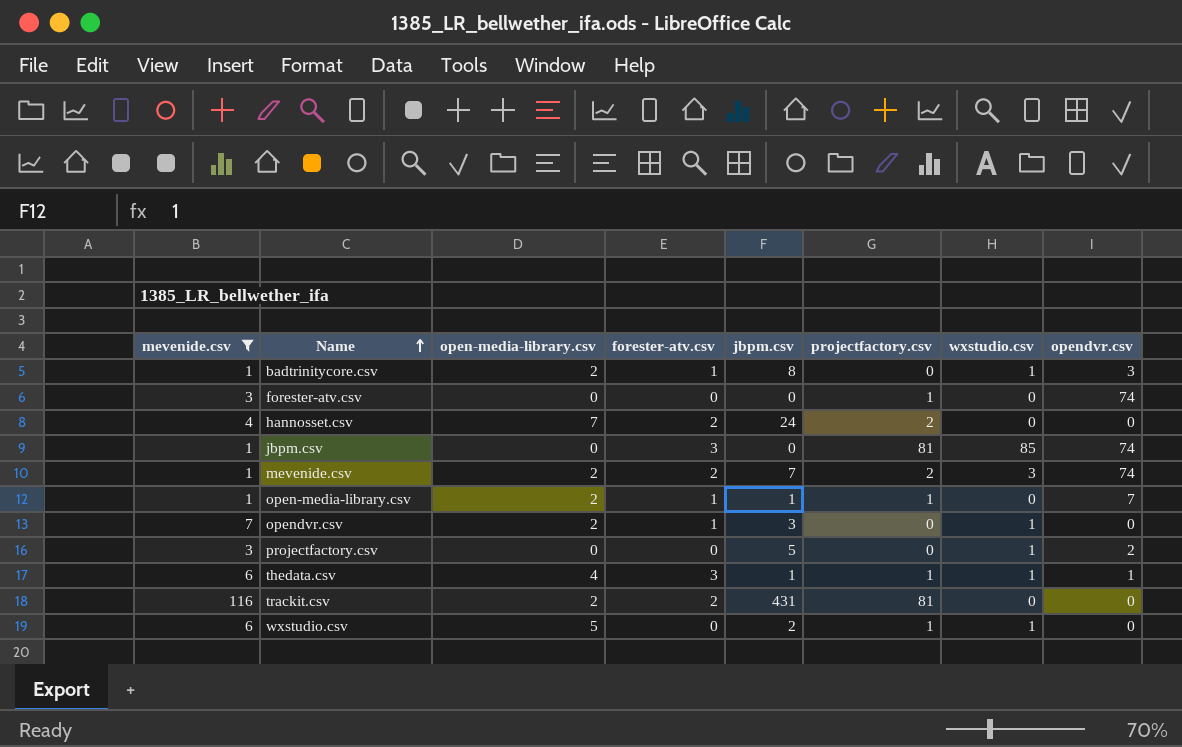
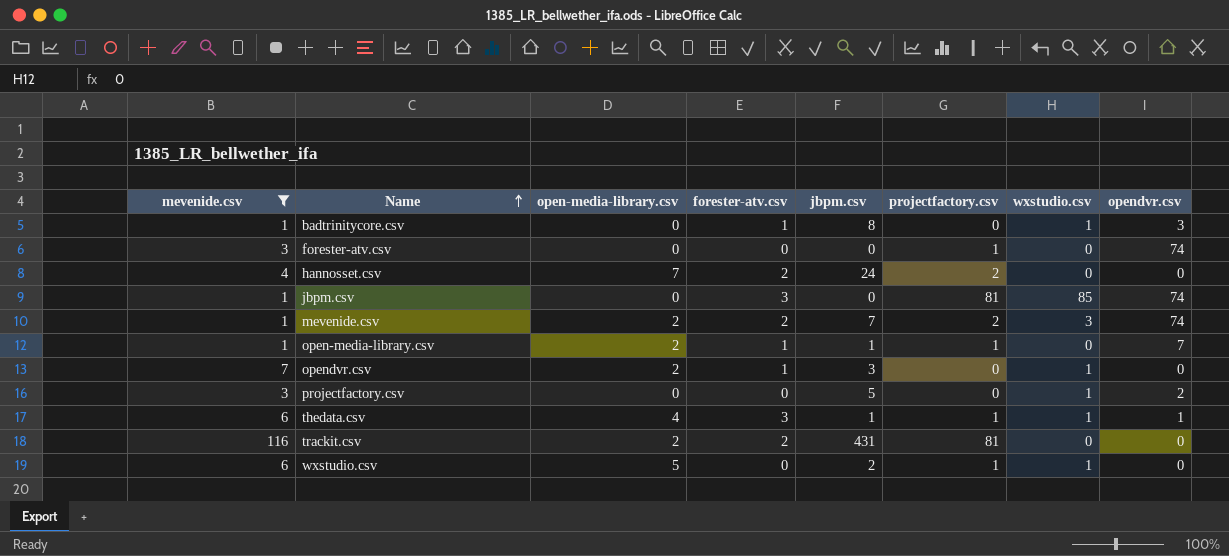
badtrinitycore.csv | open-media-library.csv: 2 -> 0

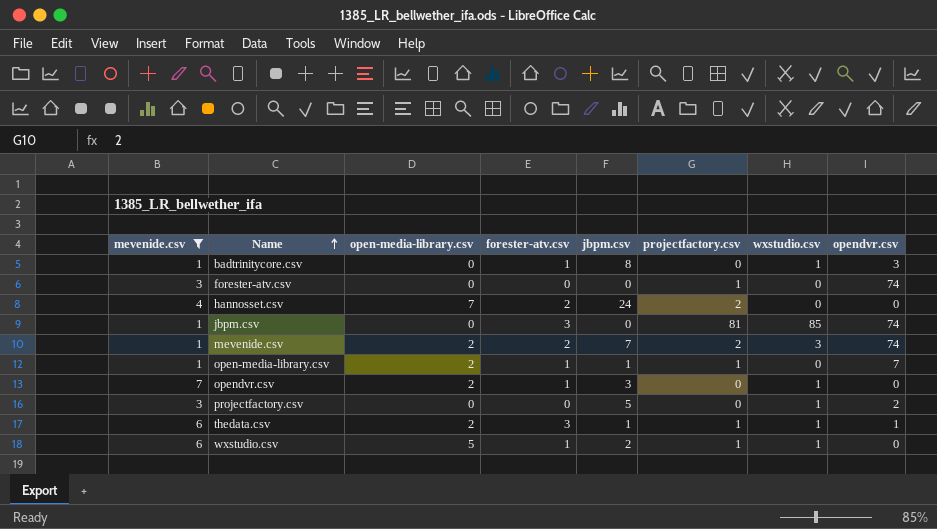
row trackit.csv: 116 | 2 | 2 | 431 | 81 | 0 | 0 -> none
thedata.csv | open-media-library.csv: 4 -> 2
wxstudio.csv | forester-atv.csv: 0 -> 1

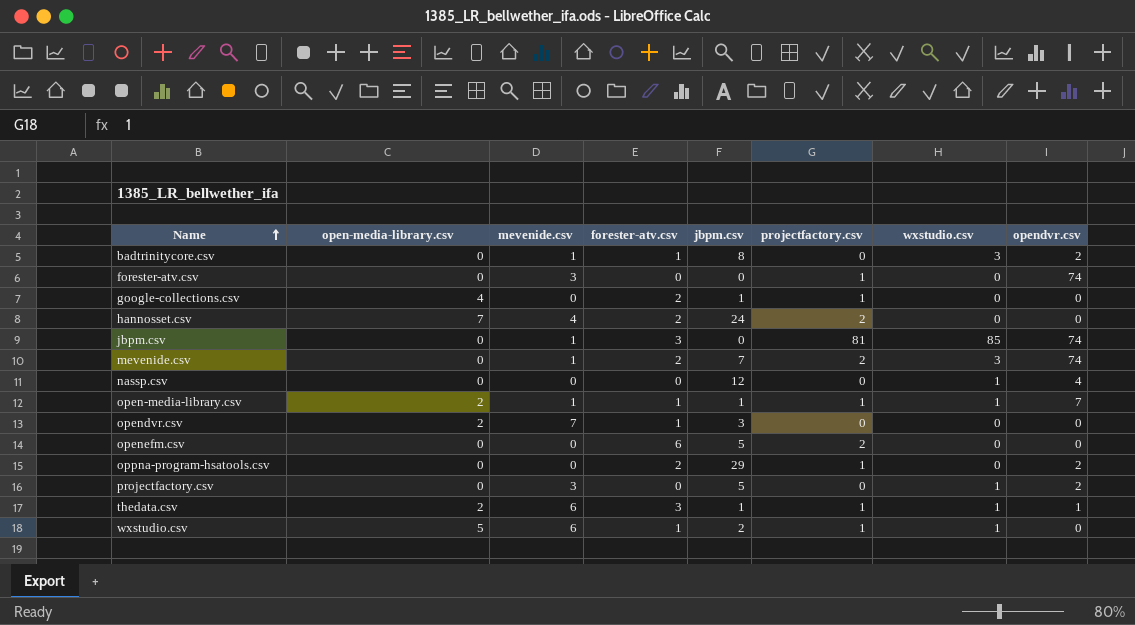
filter: mevenide.csv != 0 -> none
column mevenide.csv | position: 1 -> 3
badtrinitycore.csv | wxstudio.csv: 1 -> 3
badtrinitycore.csv | opendvr.csv: 3 -> 2
mevenide.csv | open-media-library.csv: 2 -> 0
open-media-library.csv | wxstudio.csv: 0 -> 1
opendvr.csv | wxstudio.csv: 1 -> 0

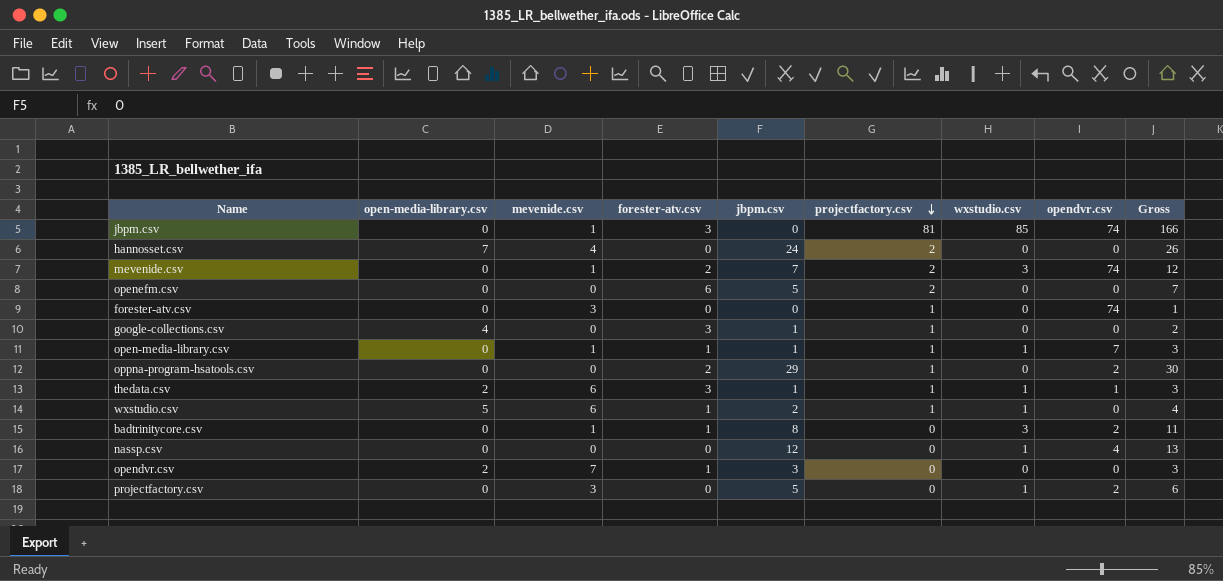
row order: Name ascending -> projectfactory.csv descending
column Gross | formula: none -> [jbpm.csv] + [projectfactory.csv] + [wxstudio.csv]
hannosset.csv | forester-atv.csv: 2 -> 0
google-collections.csv | forester-atv.csv: 2 -> 3
open-media-library.csv | open-media-library.csv: 2 -> 0

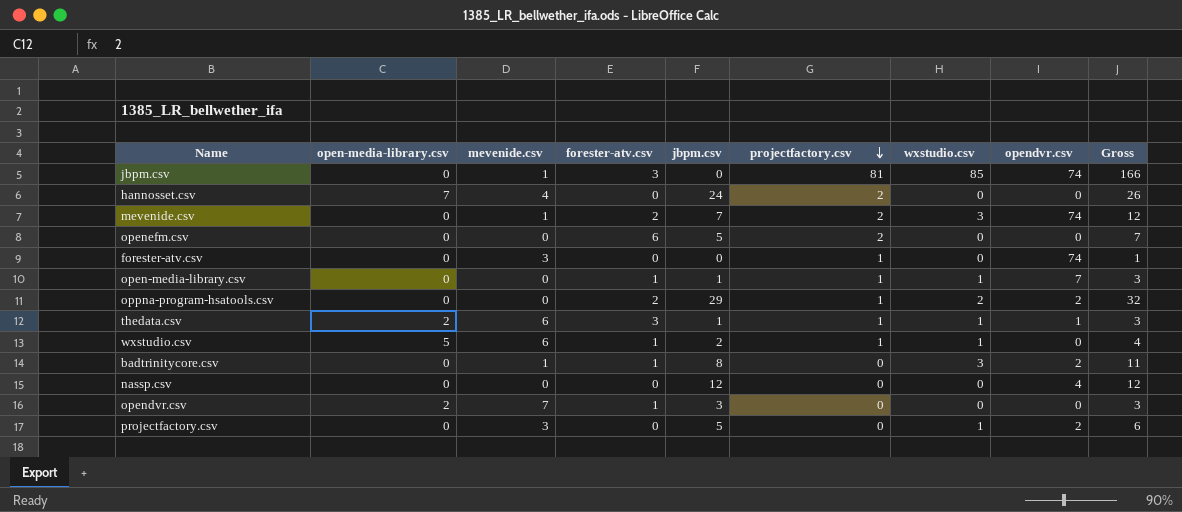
row google-collections.csv: 4 | 0 | 3 | 1 | 1 | 0 | 0 | 2 -> none
open-media-library.csv | mevenide.csv: 1 -> 0
oppna-program-hsatools.csv | wxstudio.csv: 0 -> 2
oppna-program-hsatools.csv | Gross: 30 -> 32
nassp.csv | wxstudio.csv: 1 -> 0
nassp.csv | Gross: 13 -> 12

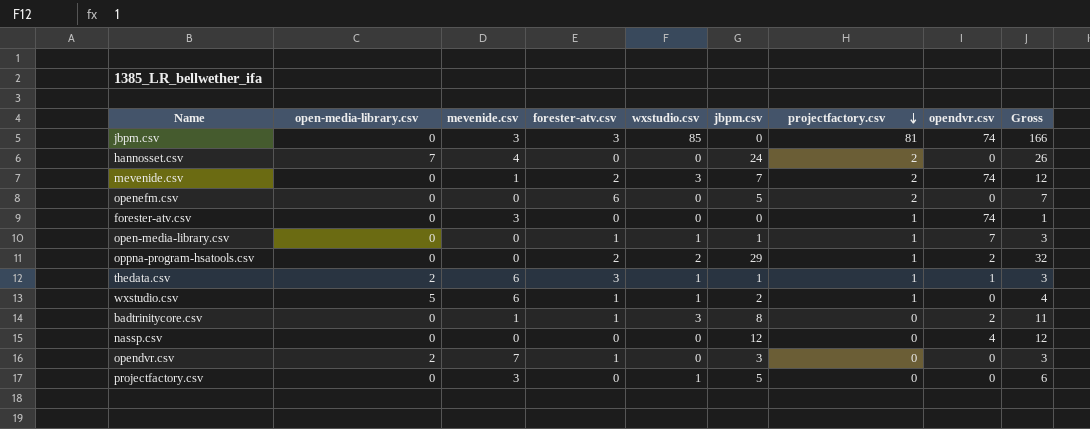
column wxstudio.csv | position: 7 -> 5
jbpm.csv | mevenide.csv: 1 -> 3
projectfactory.csv | opendvr.csv: 2 -> 0

